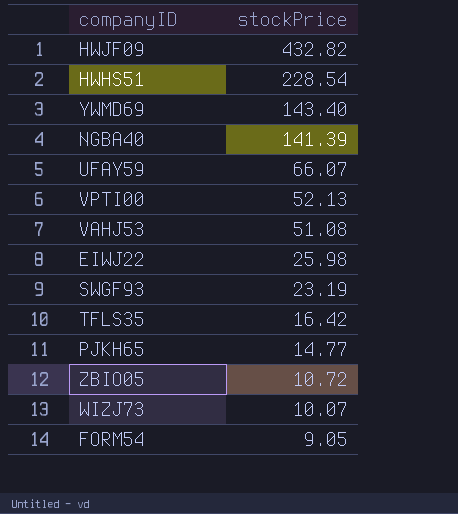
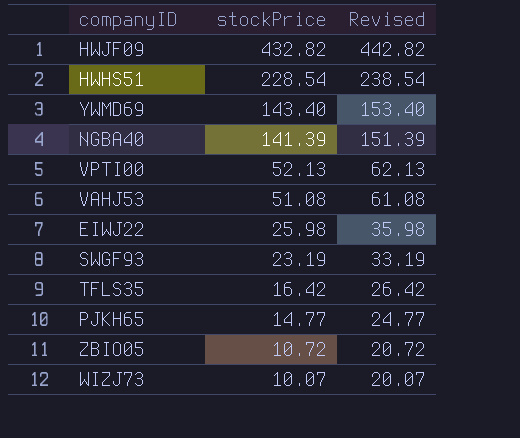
column Revised | formula: none -> [stockPrice] + 10
row UFAY59: 66.07 -> none
row FORM54: 9.05 -> none

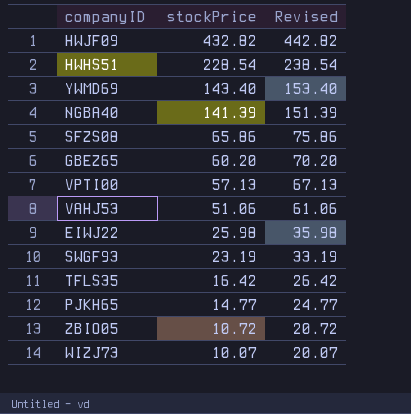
row SFZS08: none -> 65.86 | 75.86
row GBEZ65: none -> 60.20 | 70.20
VPTI00 | stockPrice: 52.13 -> 57.13
VPTI00 | Revised: 62.13 -> 67.13
VAHJ53 | stockPrice: 51.08 -> 51.06
VAHJ53 | Revised: 61.08 -> 61.06

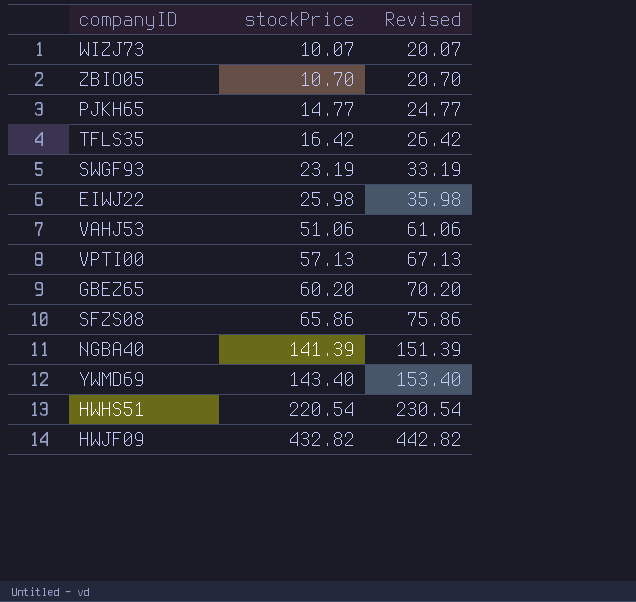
row order: stockPrice descending -> stockPrice ascending
ZBIO05 | stockPrice: 10.72 -> 10.70
ZBIO05 | Revised: 20.72 -> 20.70
HWHS51 | stockPrice: 228.54 -> 220.54
HWHS51 | Revised: 238.54 -> 230.54

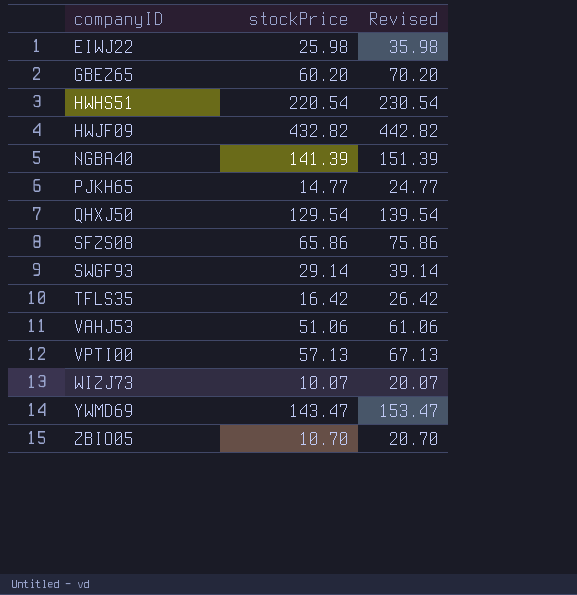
row order: stockPrice ascending -> companyID ascending
row QHXJ50: none -> 129.54 | 139.54
SWGF93 | stockPrice: 23.19 -> 29.14
SWGF93 | Revised: 33.19 -> 39.14
YWMD69 | stockPrice: 143.40 -> 143.47
YWMD69 | Revised: 153.40 -> 153.47

